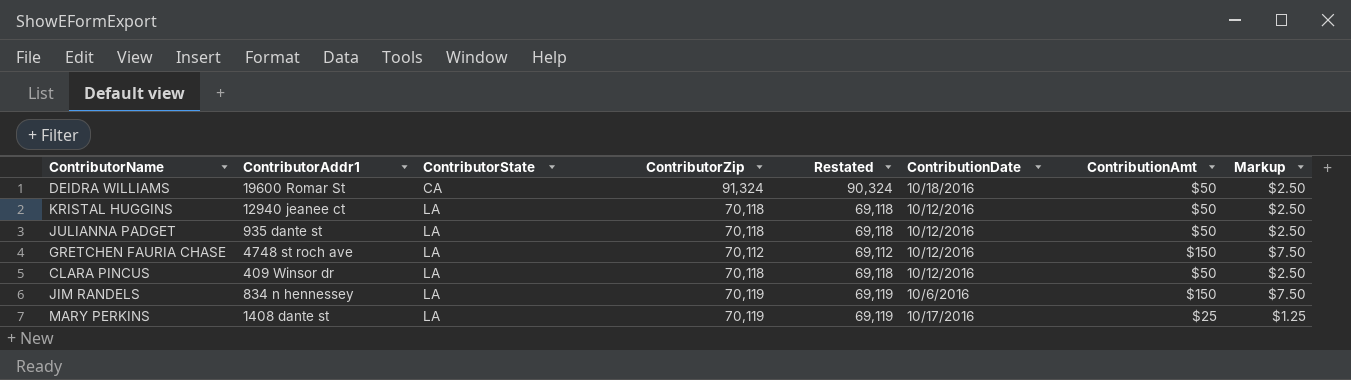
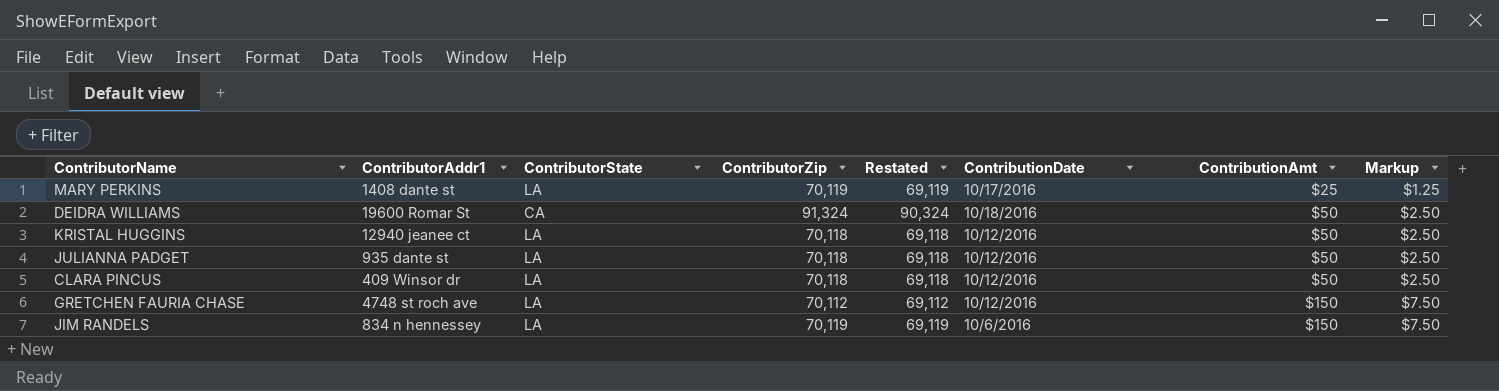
row order: ContributorState ascending -> ContributionAmt ascending

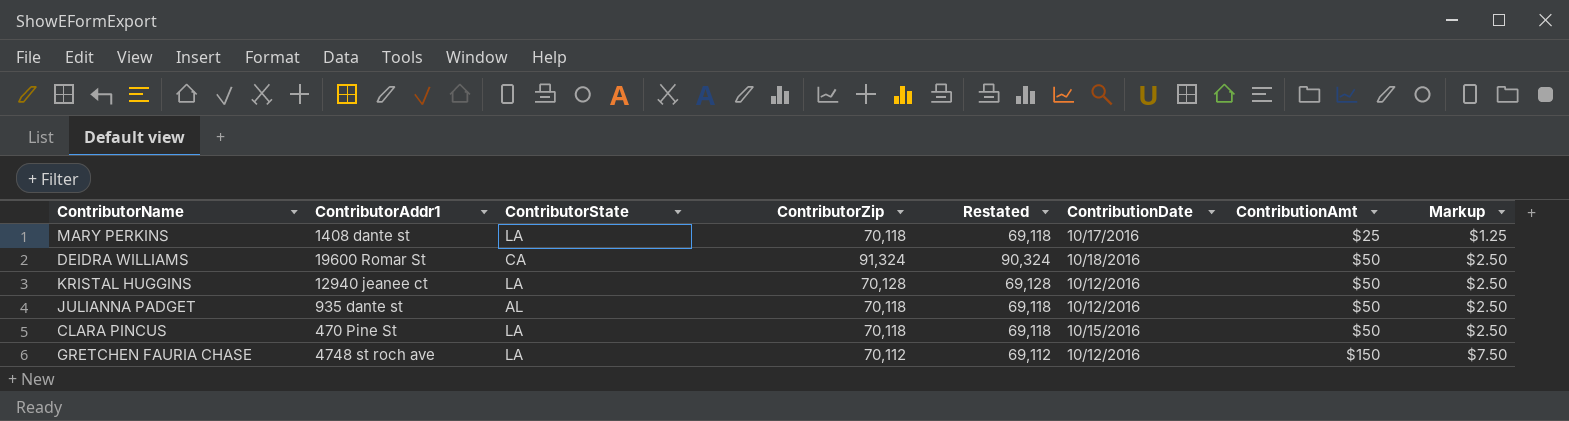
row JIM RANDELS: 834 n hennessey | LA | 70,119 | 69,119 | 10/6/2016 | $150 | $7.50 -> none
MARY PERKINS | ContributorZip: 70,119 -> 70,118
MARY PERKINS | Restated: 69,119 -> 69,118
KRISTAL HUGGINS | ContributorZip: 70,118 -> 70,128
KRISTAL HUGGINS | Restated: 69,118 -> 69,128
JULIANNA PADGET | ContributorState: LA -> AL
CLARA PINCUS | ContributorAddr1: 409 Winsor dr -> 470 Pine St
CLARA PINCUS | ContributionDate: 10/12/2016 -> 10/15/2016

